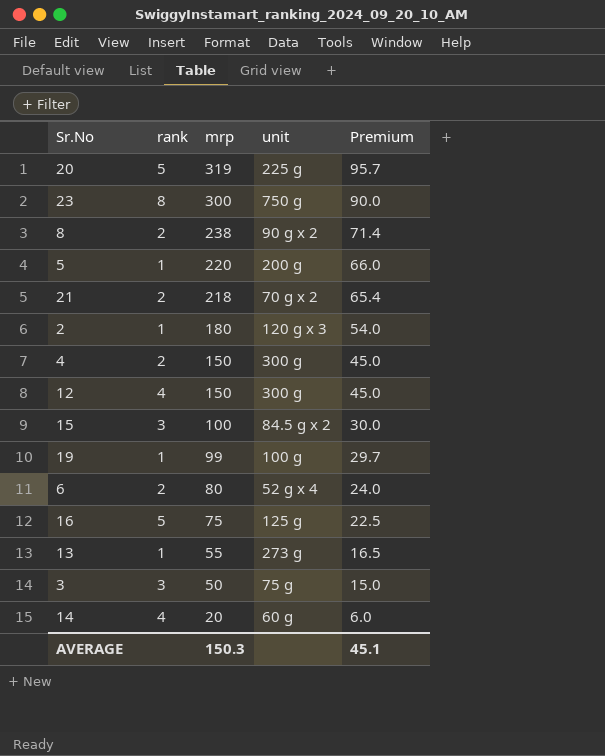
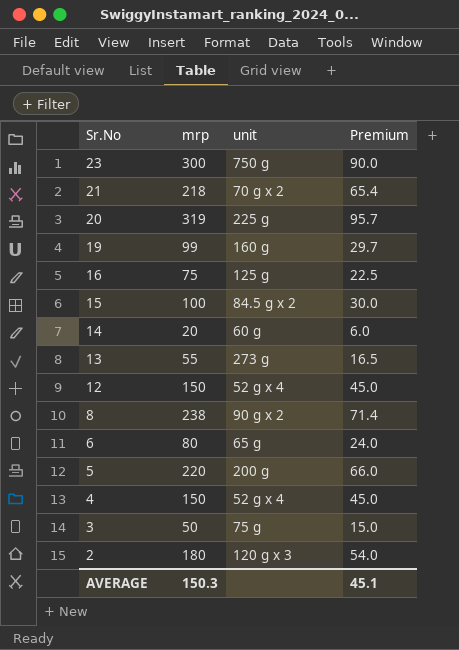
row order: mrp descending -> Sr.No descending
column rank | position: 2 -> none
19 | unit: 100 g -> 160 g
12 | unit: 300 g -> 52 g x 4
6 | unit: 52 g x 4 -> 65 g
4 | unit: 300 g -> 52 g x 4

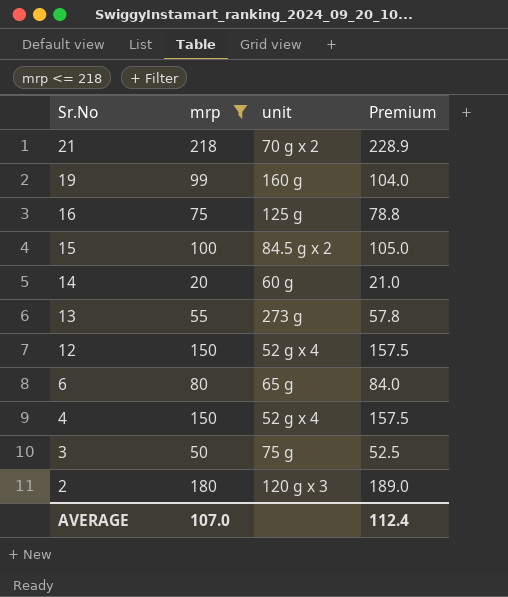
filter: none -> mrp <= 218
column Premium | formula: [mrp] * 0.3 -> [mrp] * 1.05
AVERAGE | mrp: 150.3 -> 107.0
AVERAGE | Premium: 45.1 -> 112.4

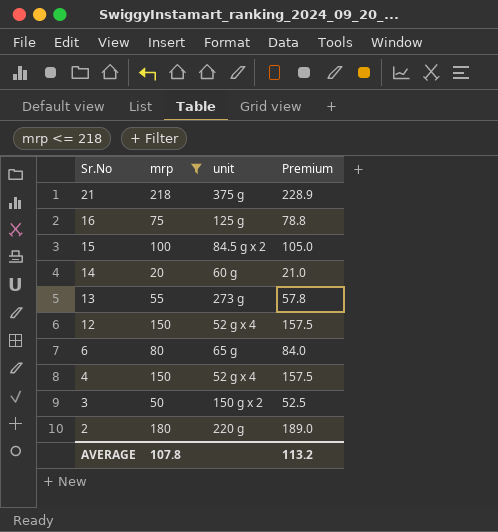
row 19: 99 | 160 g | 104.0 -> none
21 | unit: 70 g x 2 -> 375 g
3 | unit: 75 g -> 150 g x 2
2 | unit: 120 g x 3 -> 220 g
AVERAGE | mrp: 107.0 -> 107.8
AVERAGE | Premium: 112.4 -> 113.2

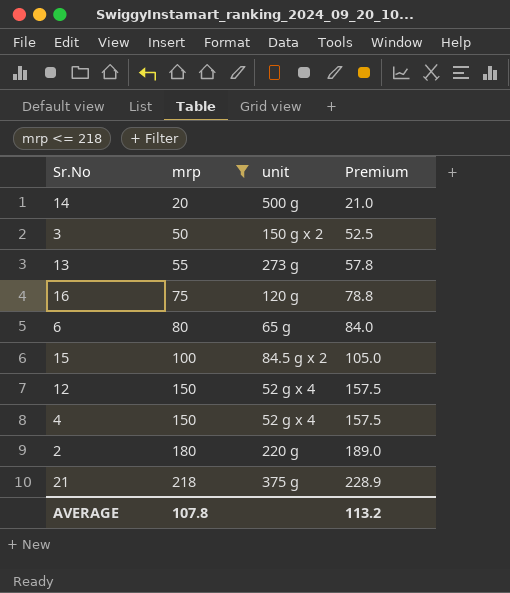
row order: Sr.No descending -> mrp ascending
14 | unit: 60 g -> 500 g
16 | unit: 125 g -> 120 g

